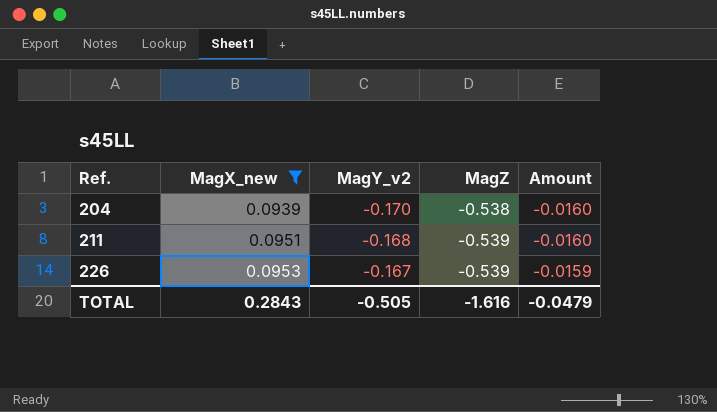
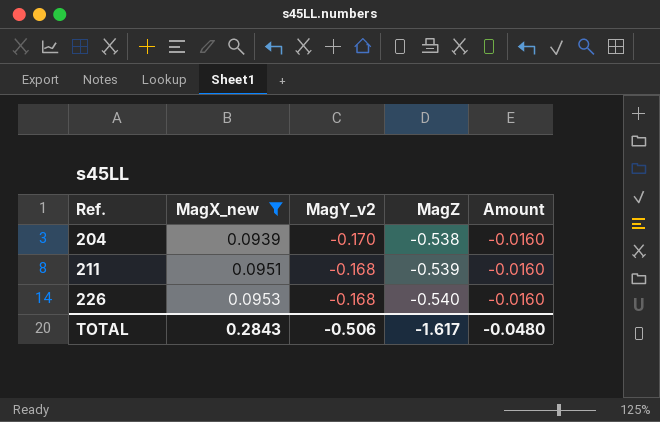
226 | MagY_v2: -0.167 -> -0.168
226 | MagZ: -0.539 -> -0.540
226 | Amount: -0.0159 -> -0.0160
TOTAL | MagY_v2: -0.505 -> -0.506
TOTAL | MagZ: -1.616 -> -1.617
TOTAL | Amount: -0.0479 -> -0.0480

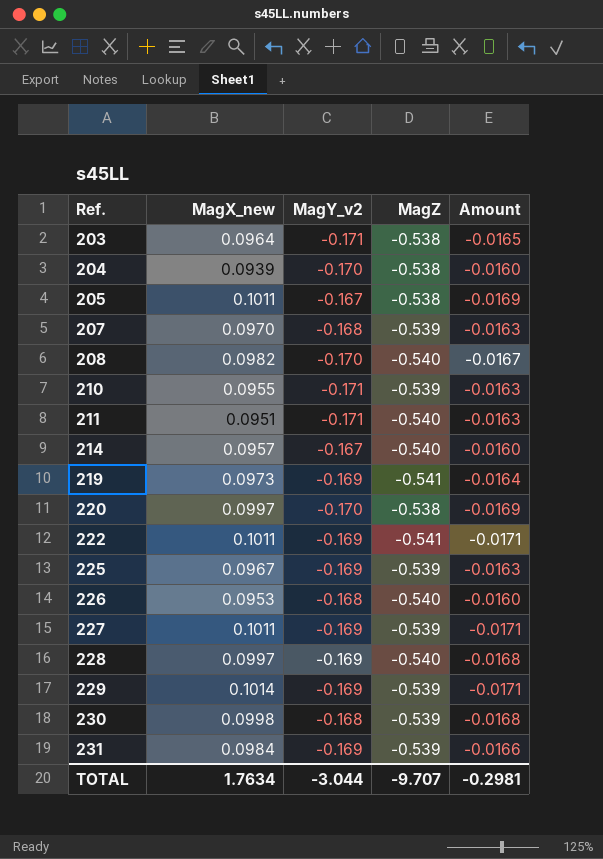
filter: MagX_new <= 0.0953 -> none
211 | MagY_v2: -0.168 -> -0.171
211 | MagZ: -0.539 -> -0.540
211 | Amount: -0.0160 -> -0.0163
TOTAL | MagX_new: 0.2843 -> 1.7634
TOTAL | MagY_v2: -0.506 -> -3.044
TOTAL | MagZ: -1.617 -> -9.707
TOTAL | Amount: -0.0480 -> -0.2981

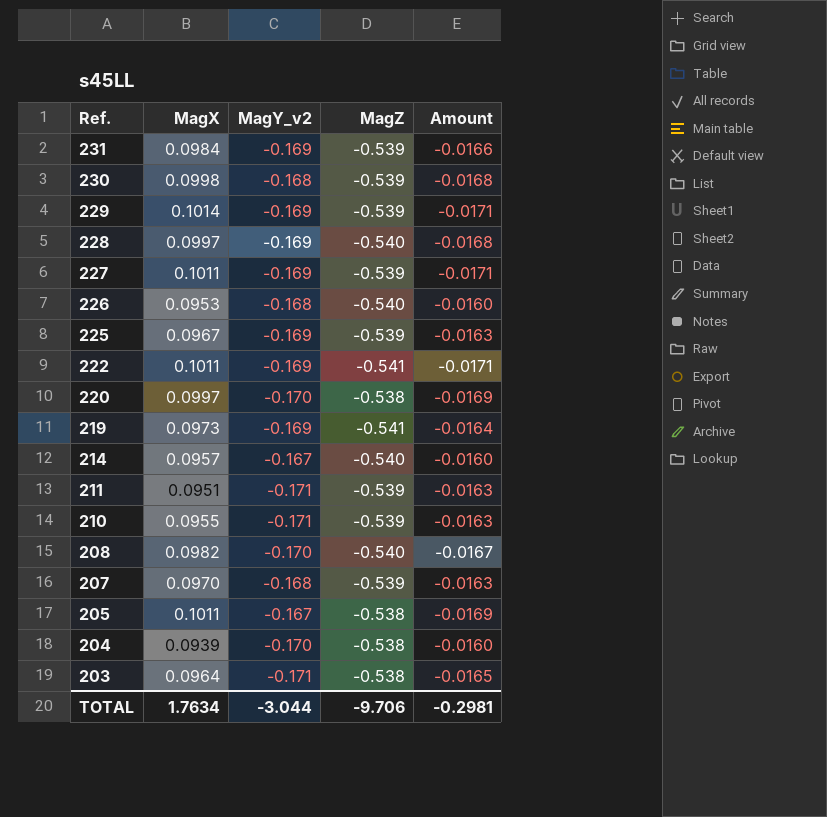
row order: Ref. ascending -> Ref. descending
column name: MagX_new -> MagX
211 | MagZ: -0.540 -> -0.539
TOTAL | MagZ: -9.707 -> -9.706

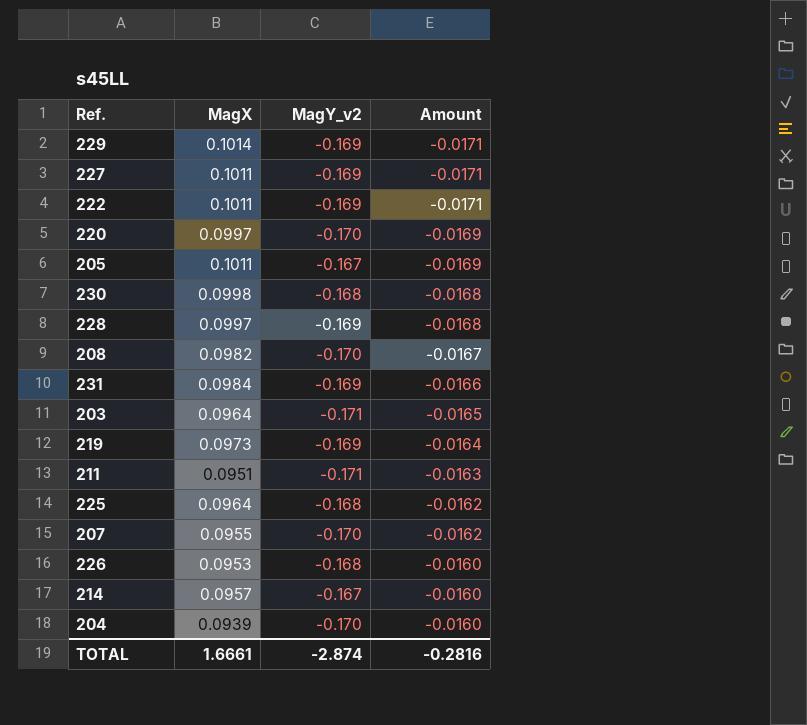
row order: Ref. descending -> Amount ascending
column MagZ | position: 4 -> none
row 210: 0.0955 | -0.171 | -0.539 | -0.0163 -> none
225 | MagX: 0.0967 -> 0.0964
225 | MagY_v2: -0.169 -> -0.168
225 | Amount: -0.0163 -> -0.0162
207 | MagX: 0.0970 -> 0.0955
207 | MagY_v2: -0.168 -> -0.170
207 | Amount: -0.0163 -> -0.0162
TOTAL | MagX: 1.7634 -> 1.6661
TOTAL | MagY_v2: -3.044 -> -2.874
TOTAL | Amount: -0.2981 -> -0.2816

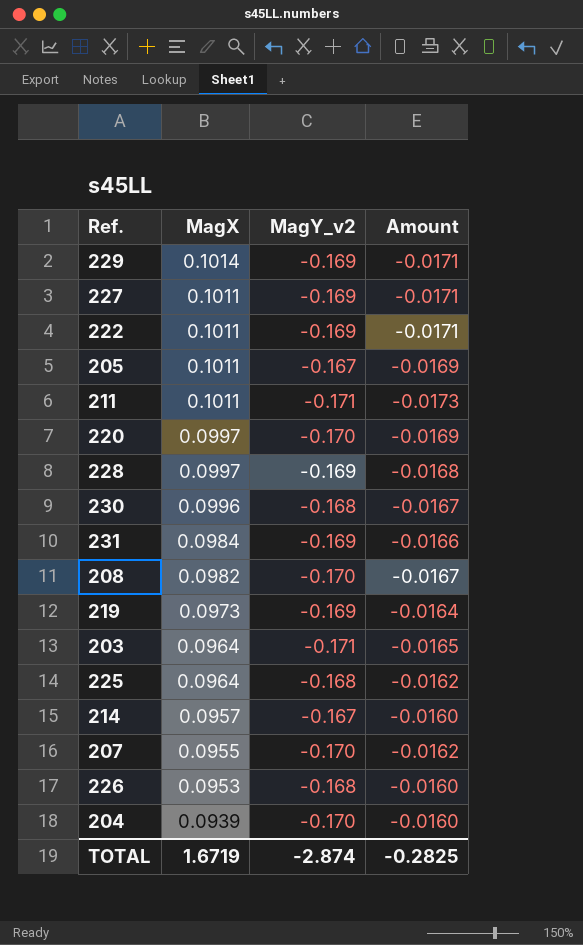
row order: Amount ascending -> MagX descending
211 | MagX: 0.0951 -> 0.1011
211 | Amount: -0.0163 -> -0.0173
230 | MagX: 0.0998 -> 0.0996
230 | Amount: -0.0168 -> -0.0167
TOTAL | MagX: 1.6661 -> 1.6719
TOTAL | Amount: -0.2816 -> -0.2825

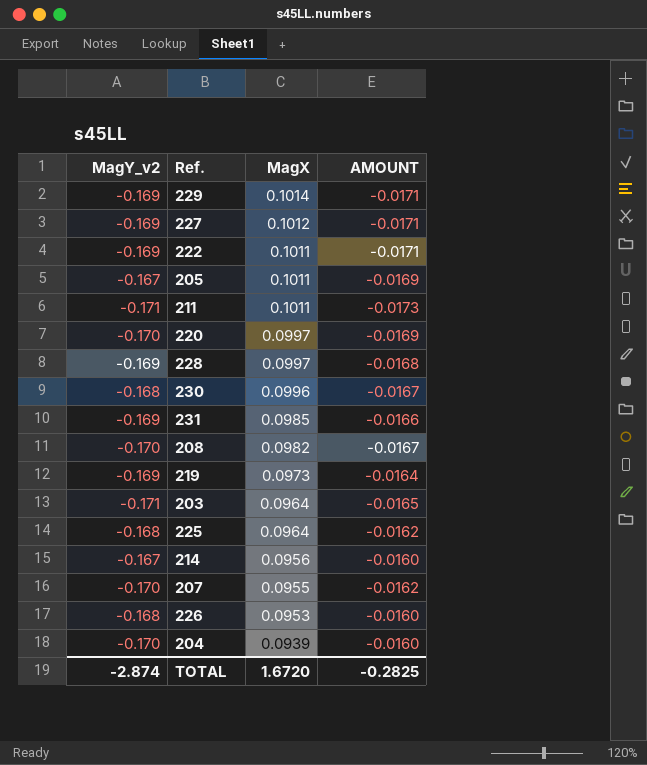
column MagY_v2 | position: 3 -> 1
column name: Amount -> AMOUNT
227 | MagX: 0.1011 -> 0.1012
231 | MagX: 0.0984 -> 0.0985
214 | MagX: 0.0957 -> 0.0956
TOTAL | MagX: 1.6719 -> 1.6720

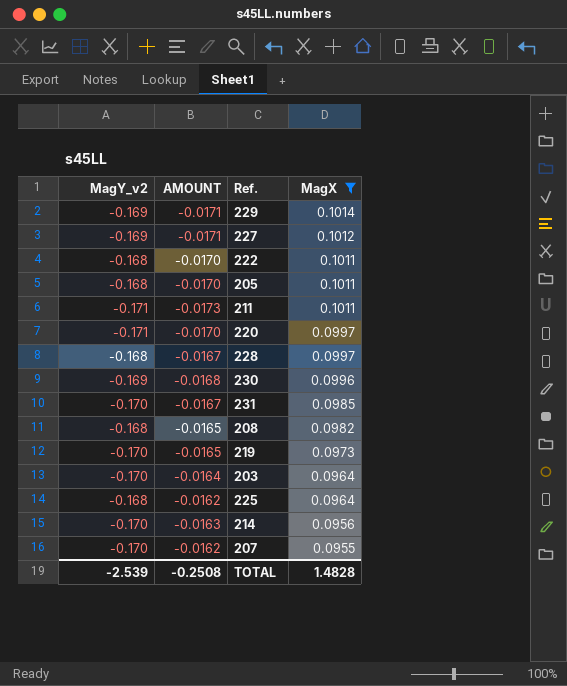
filter: none -> MagX >= 0.0955
column AMOUNT | position: 4 -> 2
222 | MagY_v2: -0.169 -> -0.168
222 | AMOUNT: -0.0171 -> -0.0170
205 | MagY_v2: -0.167 -> -0.168
205 | AMOUNT: -0.0169 -> -0.0170
220 | MagY_v2: -0.170 -> -0.171
220 | AMOUNT: -0.0169 -> -0.0170
228 | MagY_v2: -0.169 -> -0.168
228 | AMOUNT: -0.0168 -> -0.0167
230 | MagY_v2: -0.168 -> -0.169
230 | AMOUNT: -0.0167 -> -0.0168
231 | MagY_v2: -0.169 -> -0.170
231 | AMOUNT: -0.0166 -> -0.0167
208 | MagY_v2: -0.170 -> -0.168
208 | AMOUNT: -0.0167 -> -0.0165
219 | MagY_v2: -0.169 -> -0.170
219 | AMOUNT: -0.0164 -> -0.0165
203 | MagY_v2: -0.171 -> -0.170
203 | AMOUNT: -0.0165 -> -0.0164
214 | MagY_v2: -0.167 -> -0.170
214 | AMOUNT: -0.0160 -> -0.0163
TOTAL | MagY_v2: -2.874 -> -2.539
TOTAL | AMOUNT: -0.2825 -> -0.2508
TOTAL | MagX: 1.6720 -> 1.4828

